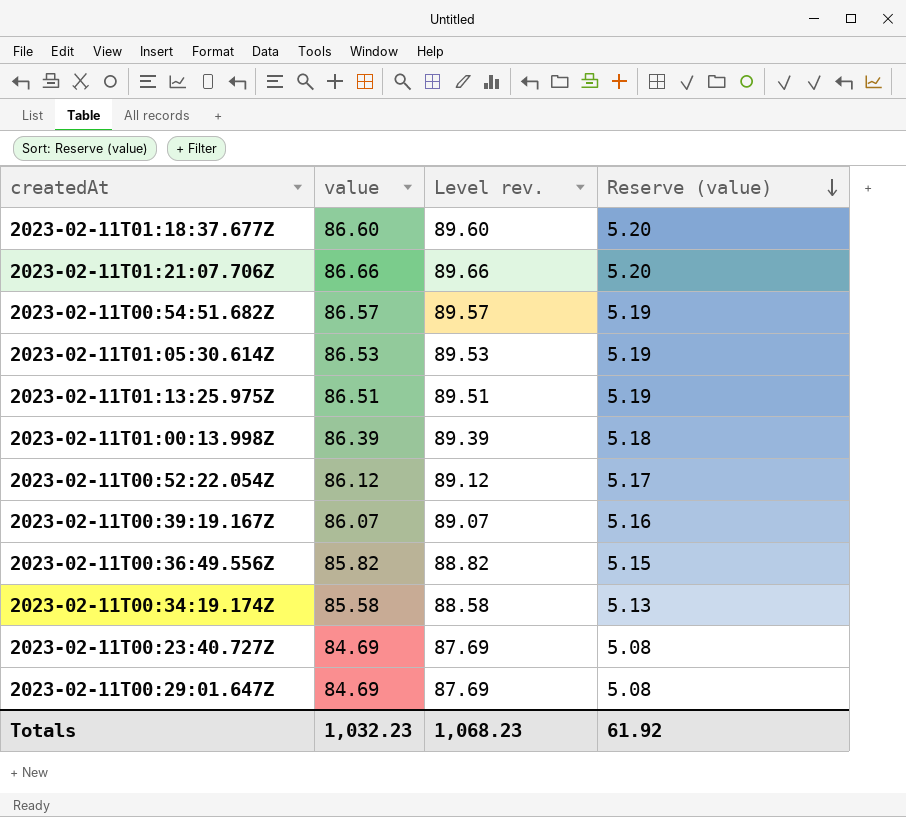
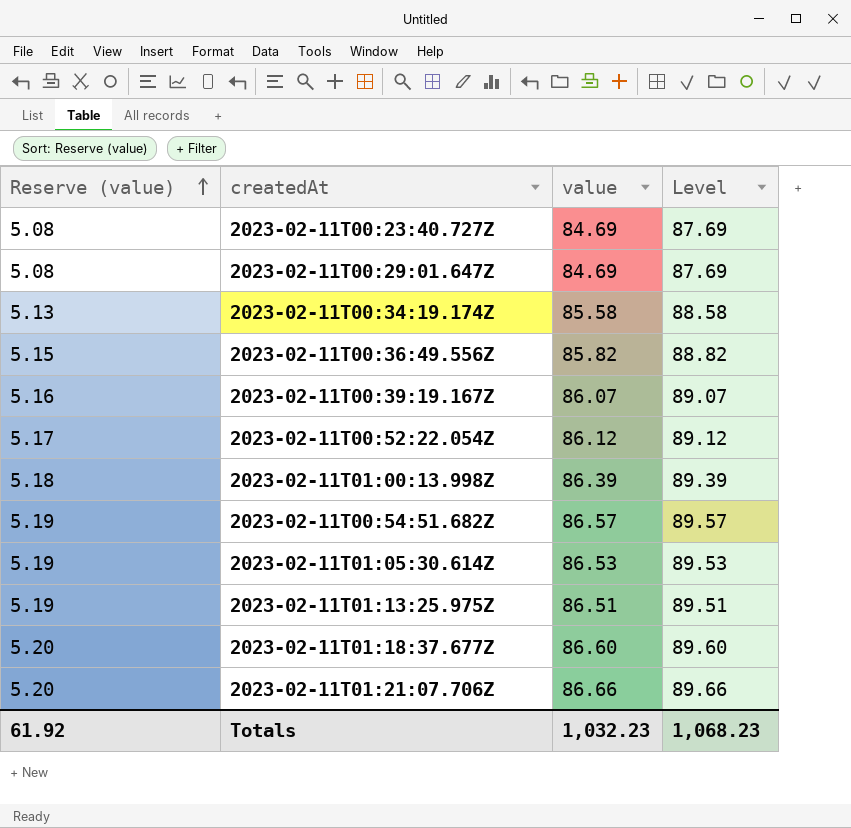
row order: Reserve (value) descending -> Reserve (value) ascending
column Reserve (value) | position: 4 -> 1
column name: Level rev. -> Level

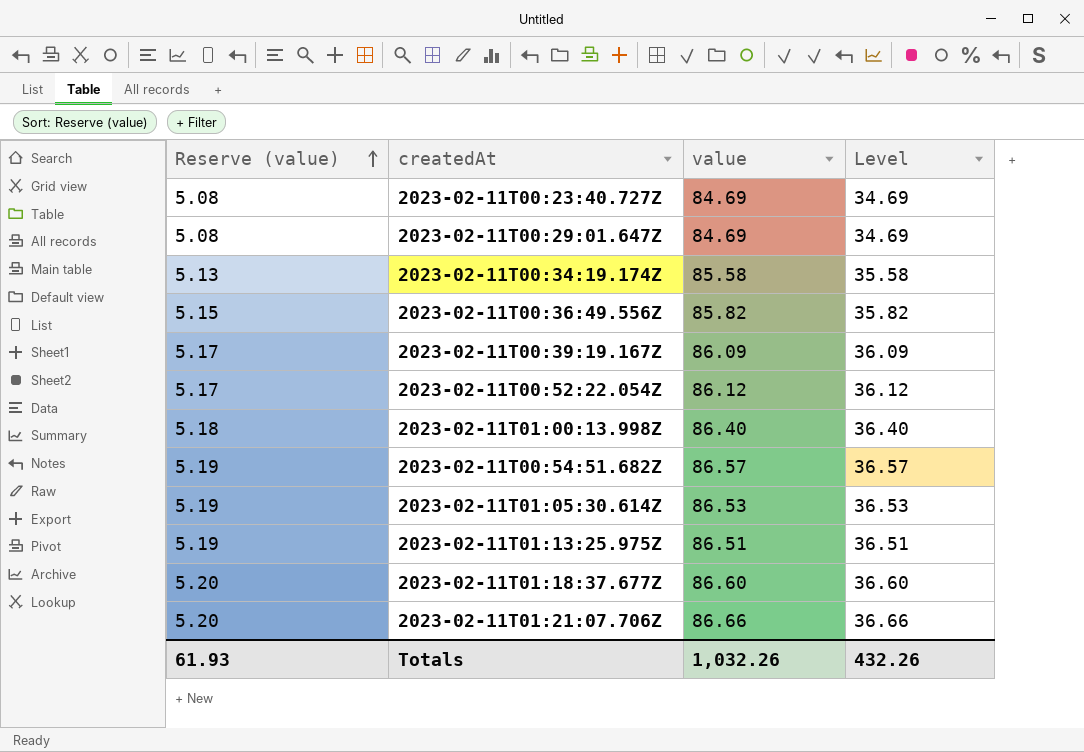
column Level | formula: [value] + 3 -> [value] - 50
2023-02-11T00:39:19.167Z | Reserve (value): 5.16 -> 5.17
2023-02-11T00:39:19.167Z | value: 86.07 -> 86.09
2023-02-11T01:00:13.998Z | value: 86.39 -> 86.40
Totals | Reserve (value): 61.92 -> 61.93
Totals | value: 1,032.23 -> 1,032.26
Totals | Level: 1,068.23 -> 432.26

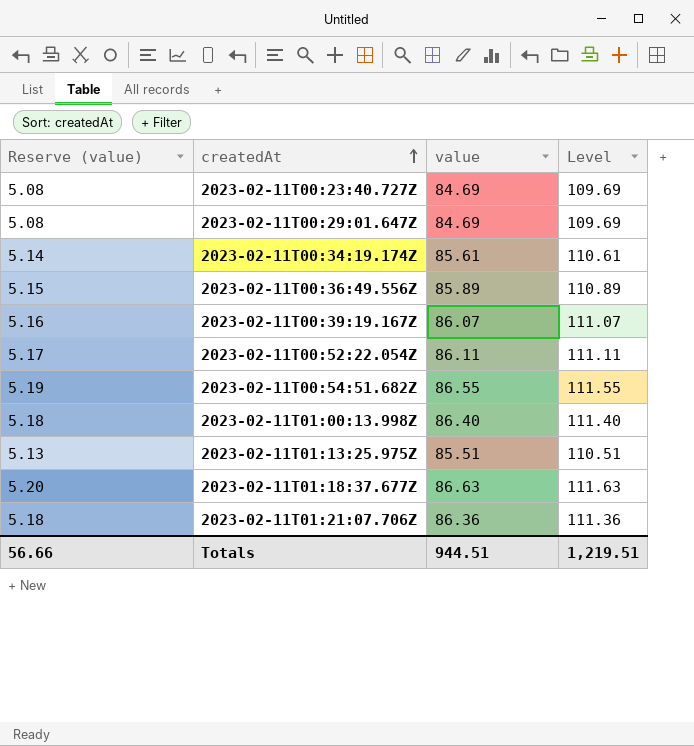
row order: Reserve (value) ascending -> createdAt ascending
column Level | formula: [value] - 50 -> [value] + 25
row 2023-02-11T01:05:30.614Z: 5.19 | 86.53 | 36.53 -> none
2023-02-11T00:34:19.174Z | Reserve (value): 5.13 -> 5.14
2023-02-11T00:34:19.174Z | value: 85.58 -> 85.61
2023-02-11T00:36:49.556Z | value: 85.82 -> 85.89
2023-02-11T00:39:19.167Z | Reserve (value): 5.17 -> 5.16
2023-02-11T00:39:19.167Z | value: 86.09 -> 86.07
2023-02-11T00:52:22.054Z | value: 86.12 -> 86.11
2023-02-11T00:54:51.682Z | value: 86.57 -> 86.55
2023-02-11T01:13:25.975Z | Reserve (value): 5.19 -> 5.13
2023-02-11T01:13:25.975Z | value: 86.51 -> 85.51
2023-02-11T01:18:37.677Z | value: 86.60 -> 86.63
2023-02-11T01:21:07.706Z | Reserve (value): 5.20 -> 5.18
2023-02-11T01:21:07.706Z | value: 86.66 -> 86.36
Totals | Reserve (value): 61.93 -> 56.66
Totals | value: 1,032.26 -> 944.51
Totals | Level: 432.26 -> 1,219.51

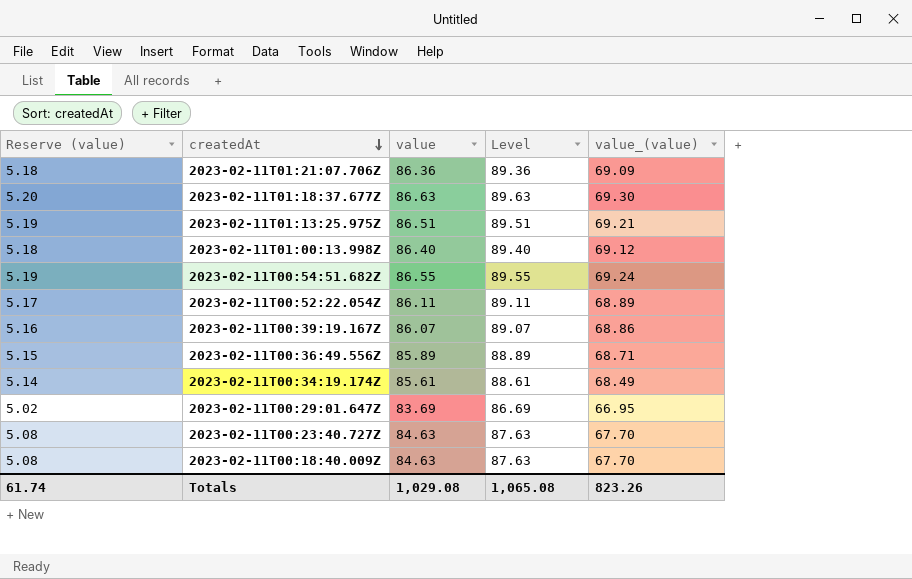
row order: createdAt ascending -> createdAt descending
column Level | formula: [value] + 25 -> [value] + 3
column value_(value) | formula: none -> [value] * 0.8
2023-02-11T01:13:25.975Z | Reserve (value): 5.13 -> 5.19
2023-02-11T01:13:25.975Z | value: 85.51 -> 86.51
2023-02-11T00:29:01.647Z | Reserve (value): 5.08 -> 5.02
2023-02-11T00:29:01.647Z | value: 84.69 -> 83.69
2023-02-11T00:23:40.727Z | value: 84.69 -> 84.63
row 2023-02-11T00:18:40.009Z: none -> 5.08 | 84.63 | 87.63 | 67.70
Totals | Reserve (value): 56.66 -> 61.74
Totals | value: 944.51 -> 1,029.08
Totals | Level: 1,219.51 -> 1,065.08

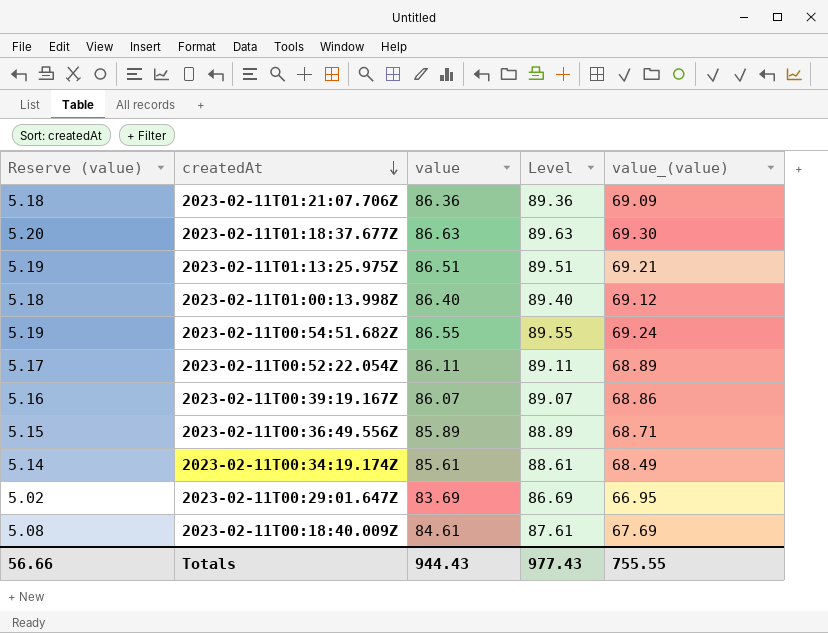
row 2023-02-11T00:23:40.727Z: 5.08 | 84.63 | 87.63 | 67.70 -> none
2023-02-11T00:18:40.009Z | value: 84.63 -> 84.61
2023-02-11T00:18:40.009Z | Level: 87.63 -> 87.61
2023-02-11T00:18:40.009Z | value_(value): 67.70 -> 67.69
Totals | Reserve (value): 61.74 -> 56.66
Totals | value: 1,029.08 -> 944.43
Totals | Level: 1,065.08 -> 977.43
Totals | value_(value): 823.26 -> 755.55

